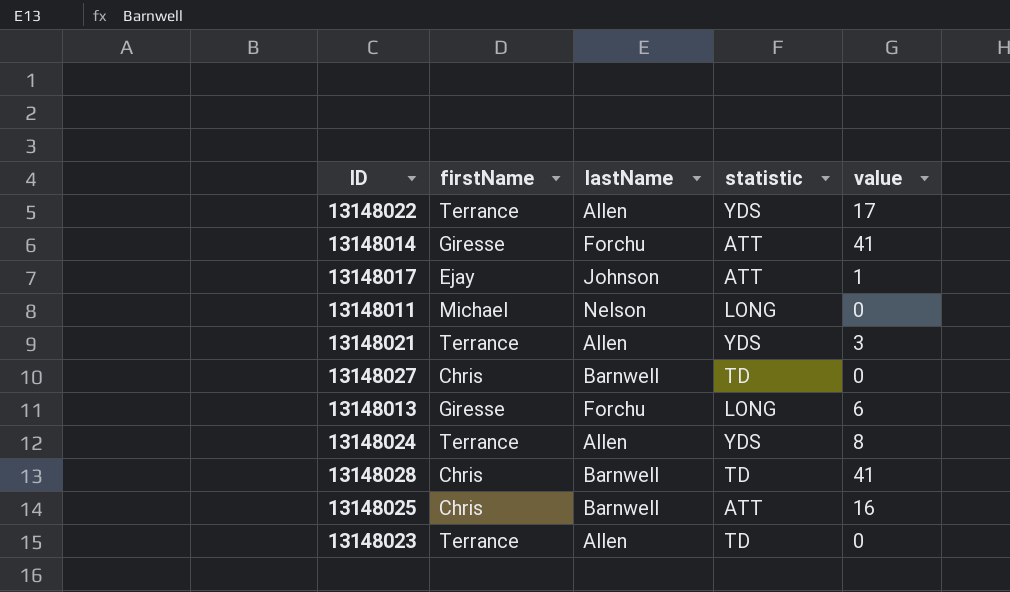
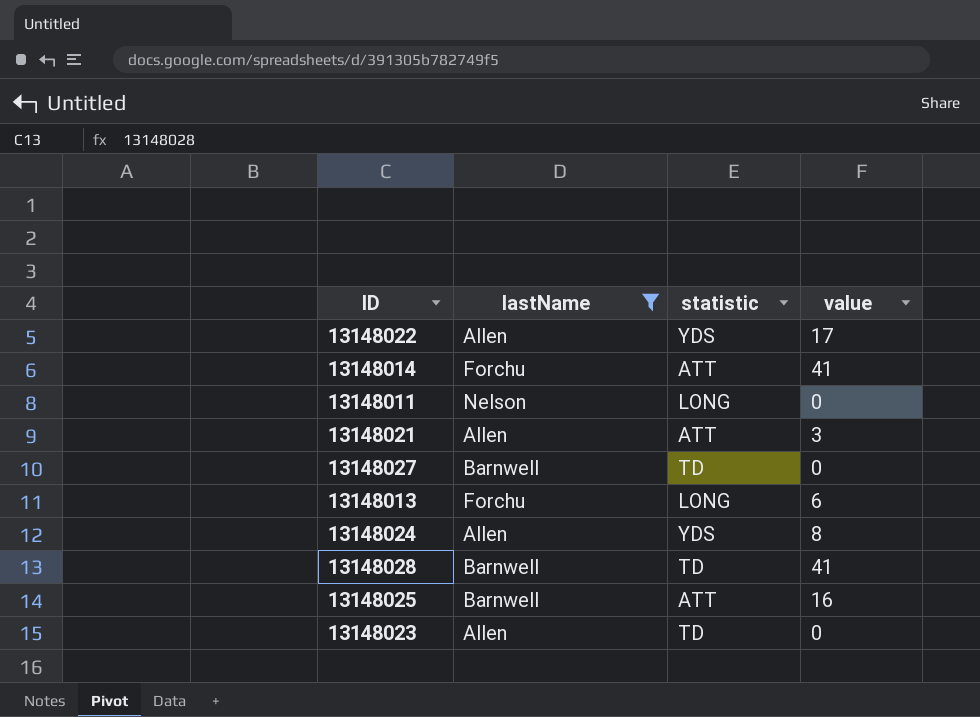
filter: none -> lastName != Johnson
column firstName | position: 2 -> none
13148021 | statistic: YDS -> ATT

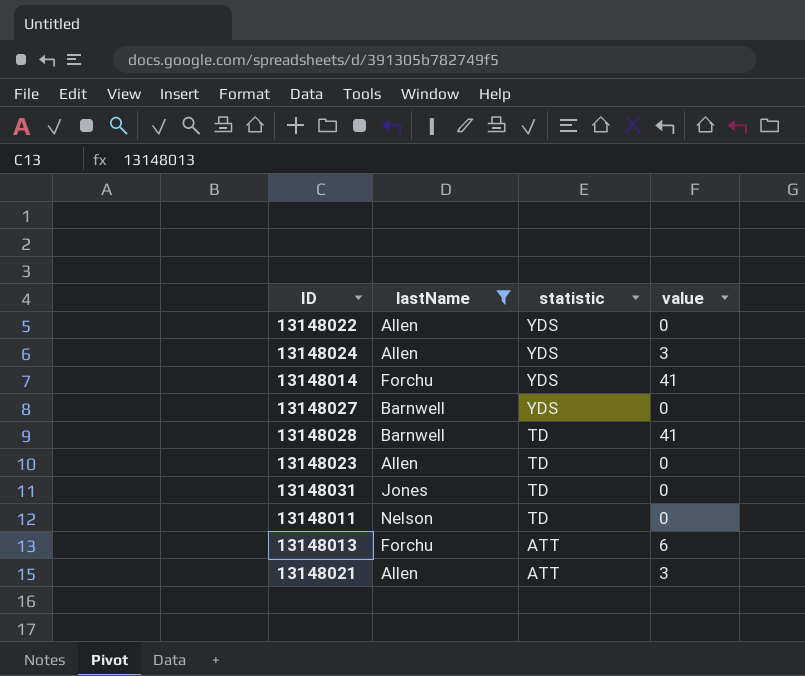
row order: none -> statistic descending
row 13148025: Barnwell | ATT | 16 -> none
13148022 | value: 17 -> 0
13148024 | value: 8 -> 3
13148014 | statistic: ATT -> YDS
13148027 | statistic: TD -> YDS
row 13148031: none -> Jones | TD | 0
13148011 | statistic: LONG -> TD
13148013 | statistic: LONG -> ATT

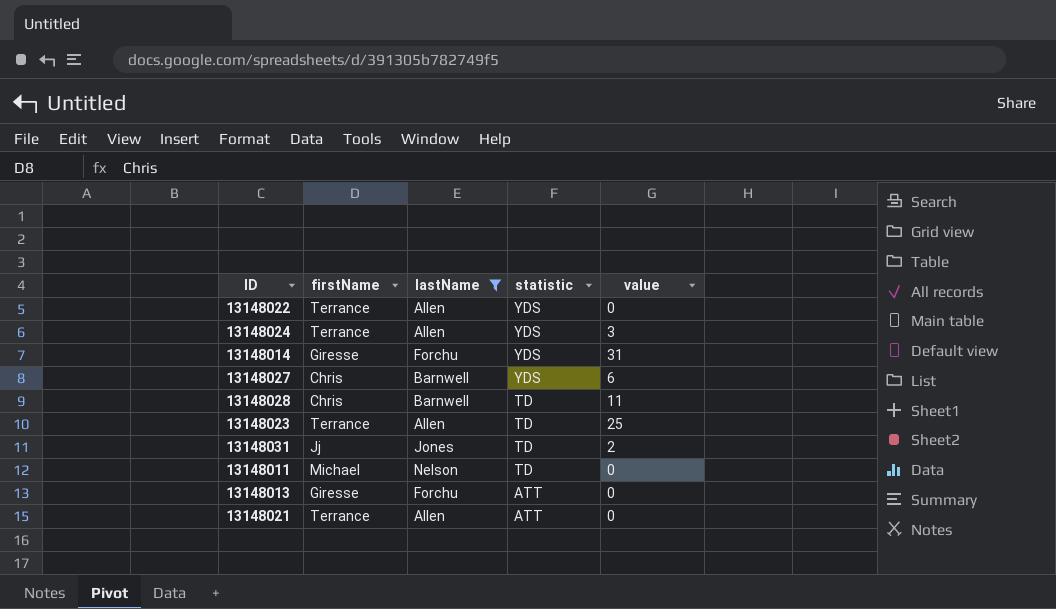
column firstName | position: none -> 2
13148014 | value: 41 -> 31
13148027 | value: 0 -> 6
13148028 | value: 41 -> 11
13148023 | value: 0 -> 25
13148031 | value: 0 -> 2
13148013 | value: 6 -> 0
13148021 | value: 3 -> 0

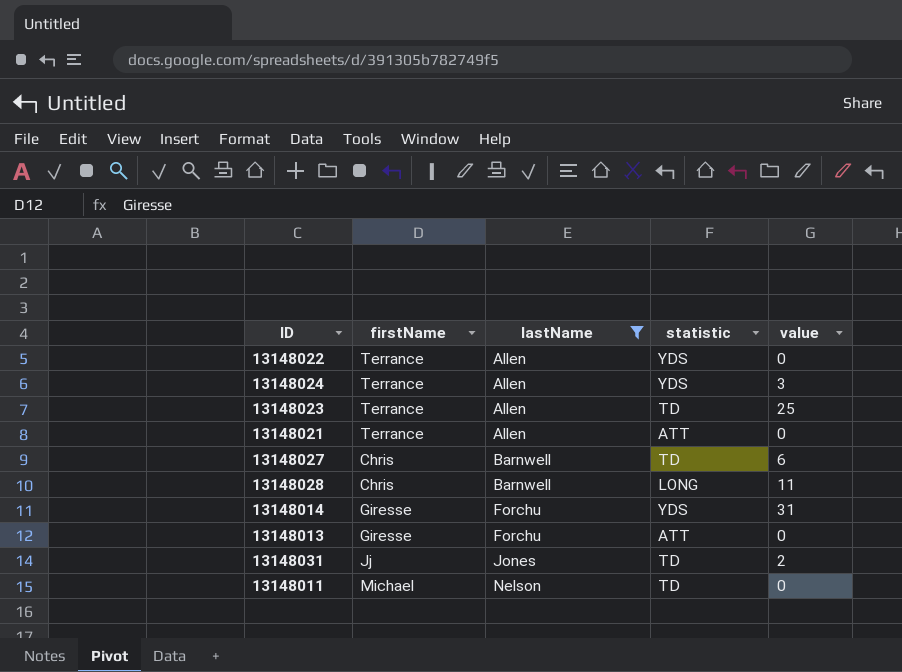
row order: statistic descending -> lastName ascending
13148027 | statistic: YDS -> TD
13148028 | statistic: TD -> LONG

